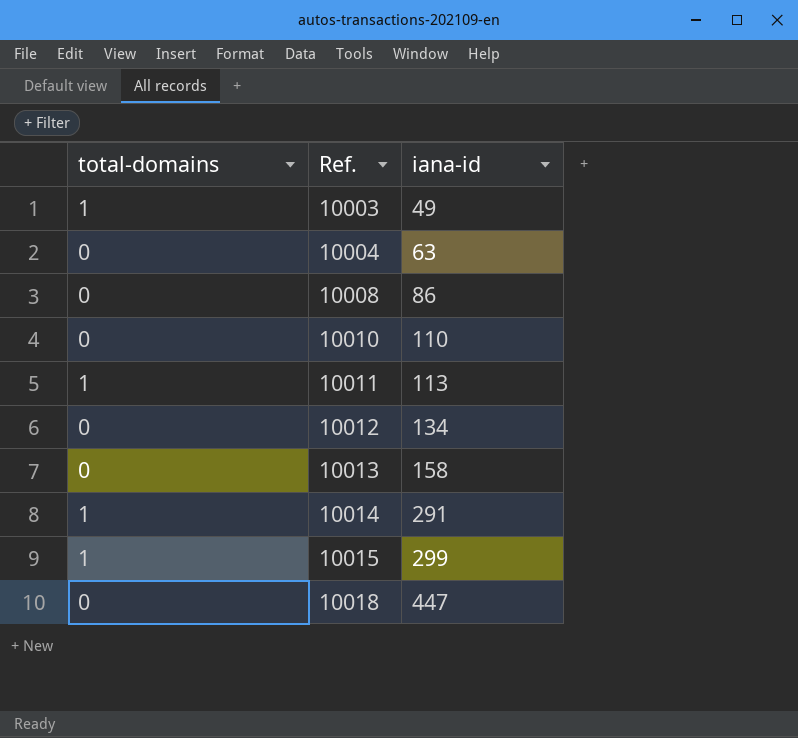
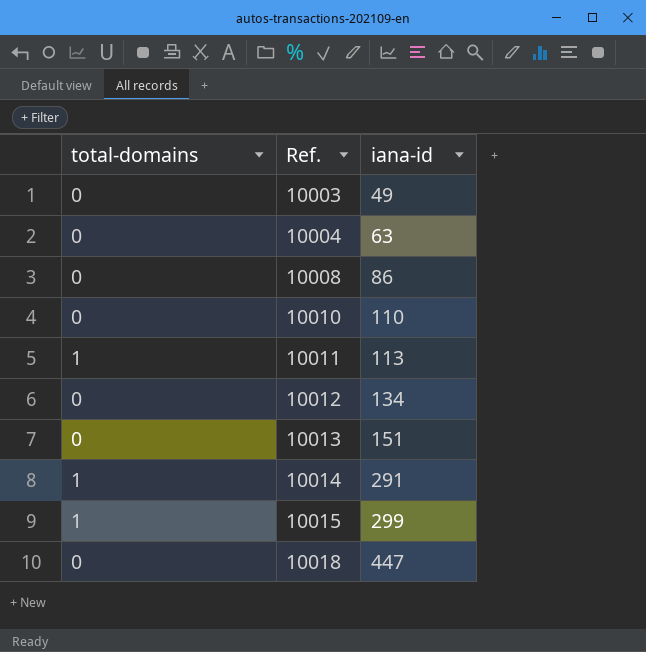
10003 | total-domains: 1 -> 0
10013 | iana-id: 158 -> 151

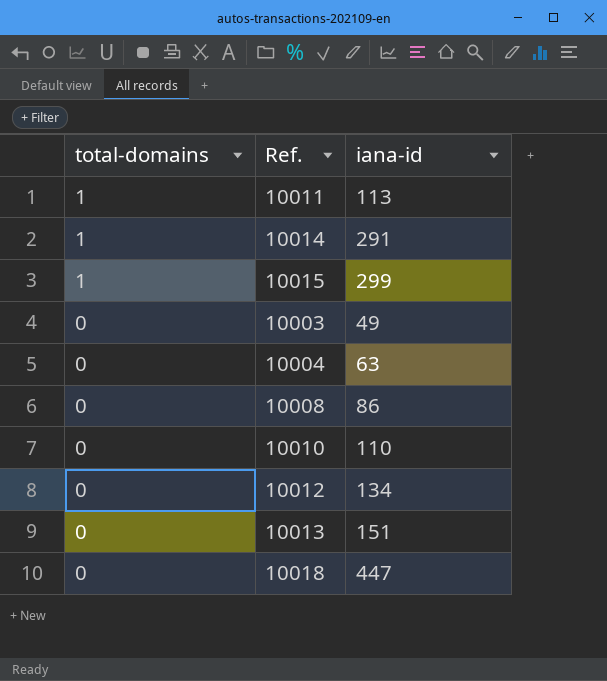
row order: Ref. ascending -> total-domains descending

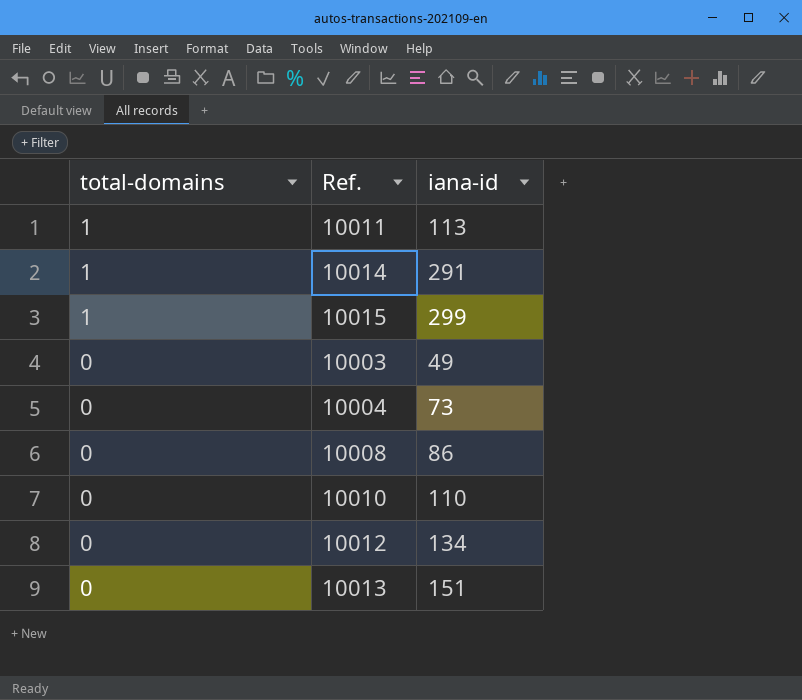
row 10018: 0 | 447 -> none
10004 | iana-id: 63 -> 73

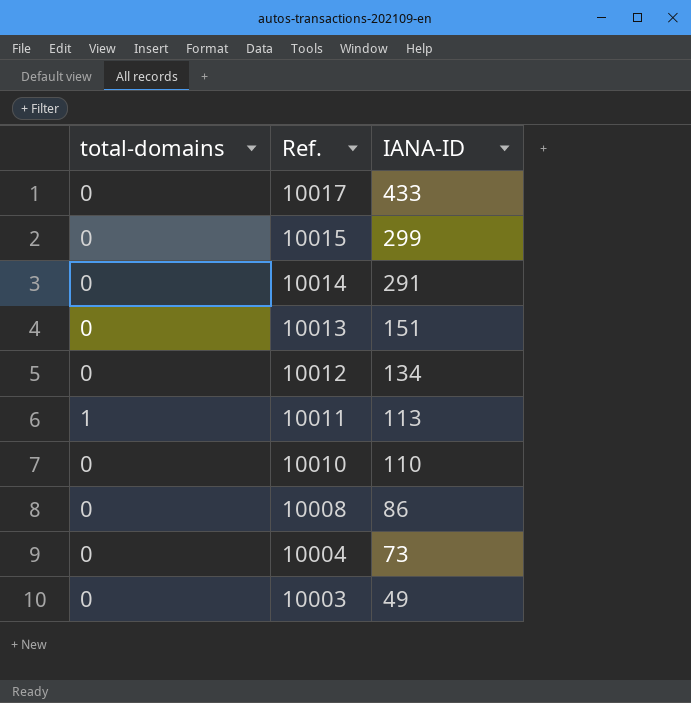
row order: total-domains descending -> Ref. descending
column name: iana-id -> IANA-ID
row 10017: none -> 0 | 433
10015 | total-domains: 1 -> 0
10014 | total-domains: 1 -> 0

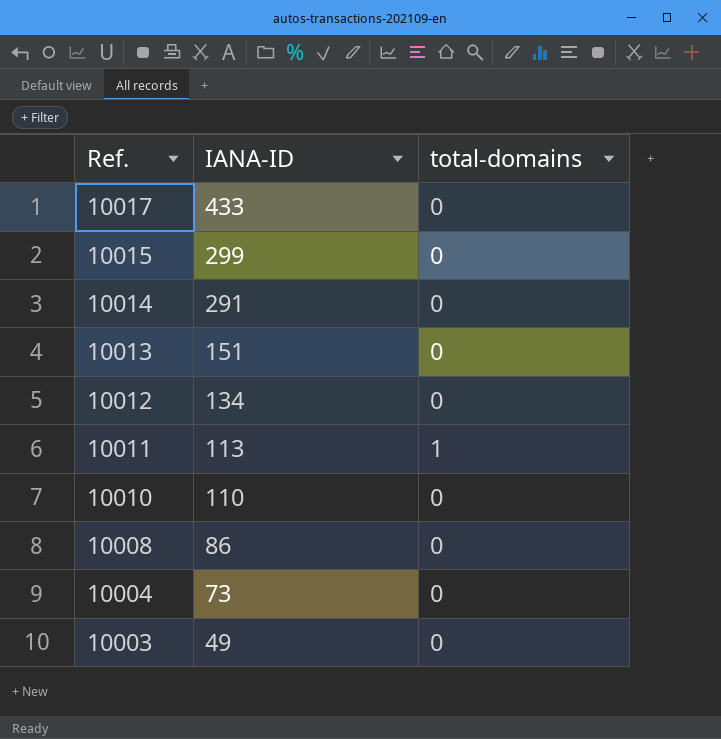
column total-domains | position: 1 -> 3

